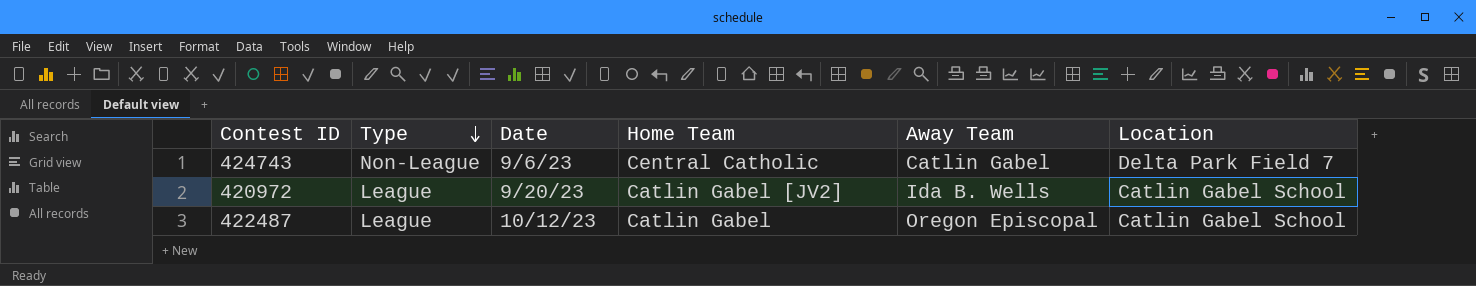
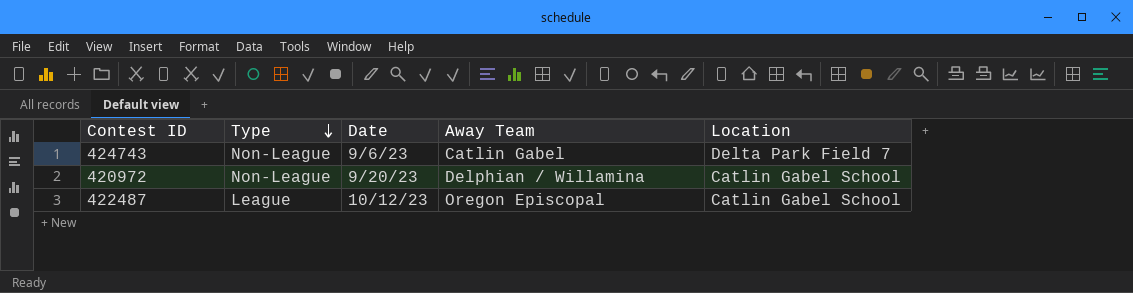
column Home Team | position: 4 -> none
420972 | Type: League -> Non-League
420972 | Away Team: Ida B. Wells -> Delphian / Willamina

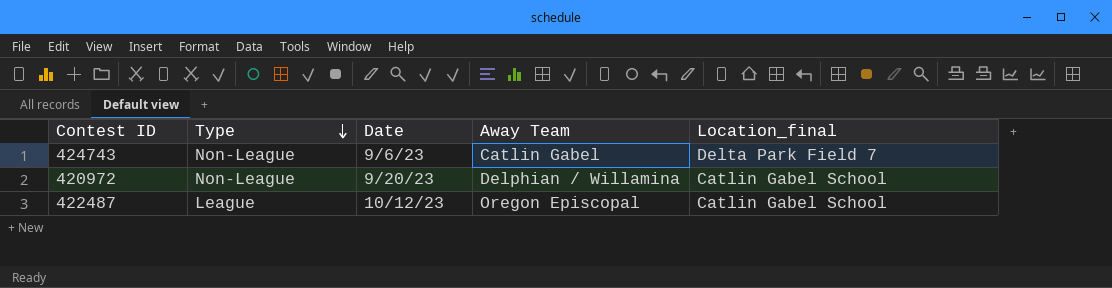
column name: Location -> Location_final

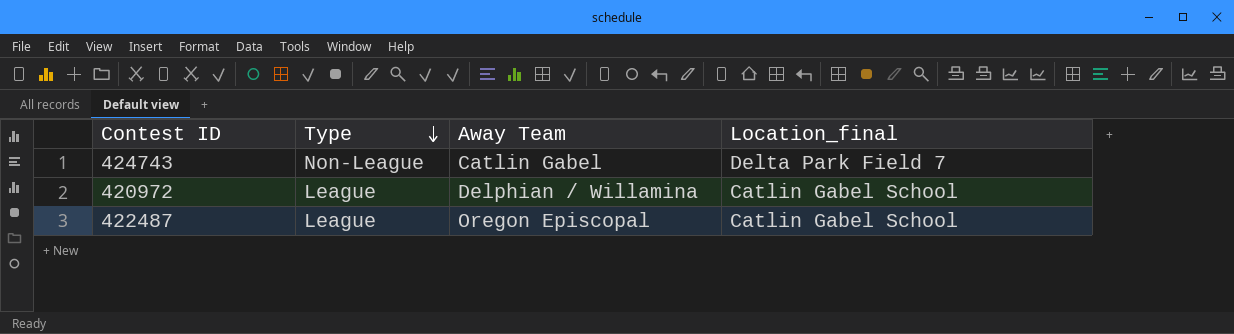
column Date | position: 3 -> none
420972 | Type: Non-League -> League

